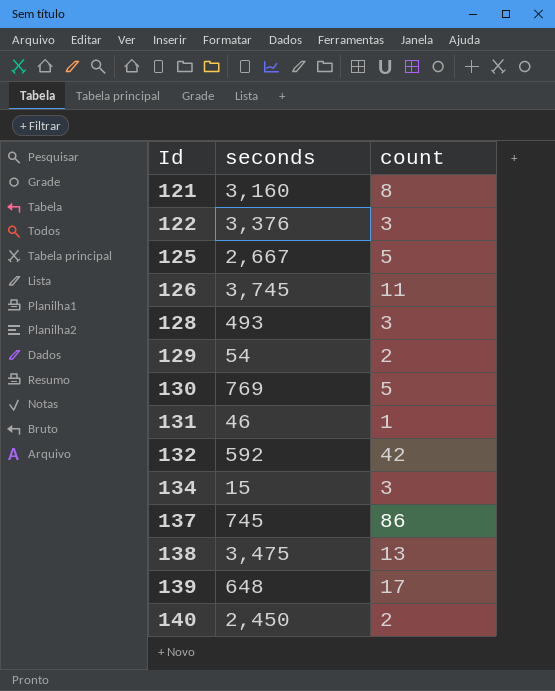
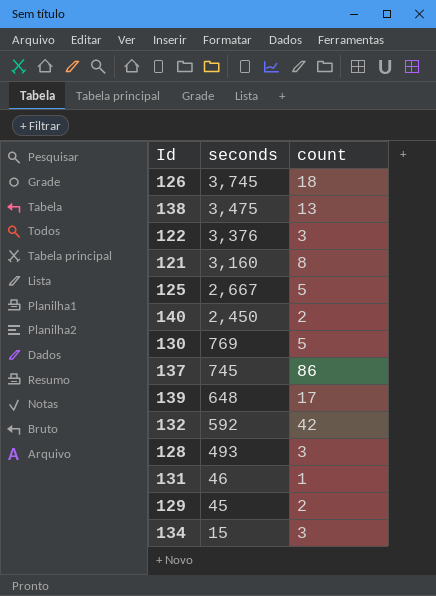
row order: Id ascending -> seconds descending
126 | count: 11 -> 18
129 | seconds: 54 -> 45

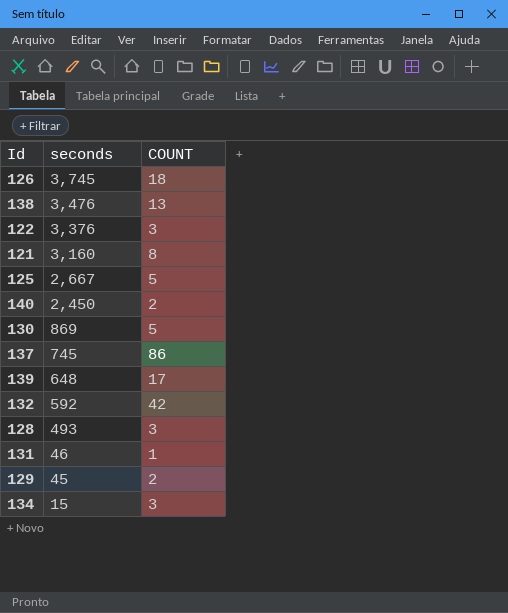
column name: count -> COUNT
138 | seconds: 3,475 -> 3,476
130 | seconds: 769 -> 869

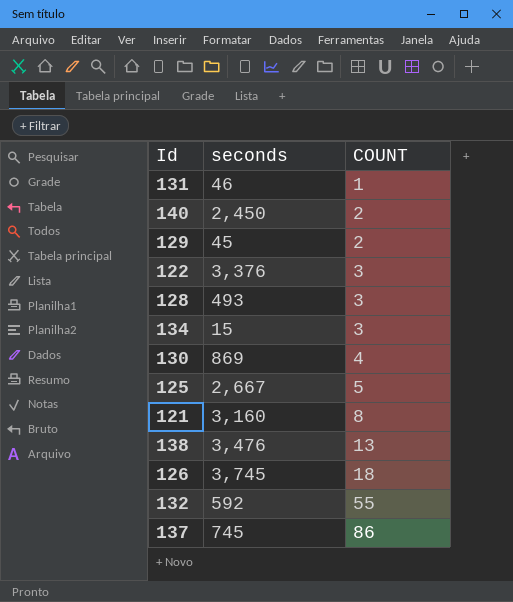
row order: seconds descending -> COUNT ascending
row 139: 648 | 17 -> none
130 | COUNT: 5 -> 4
132 | COUNT: 42 -> 55

